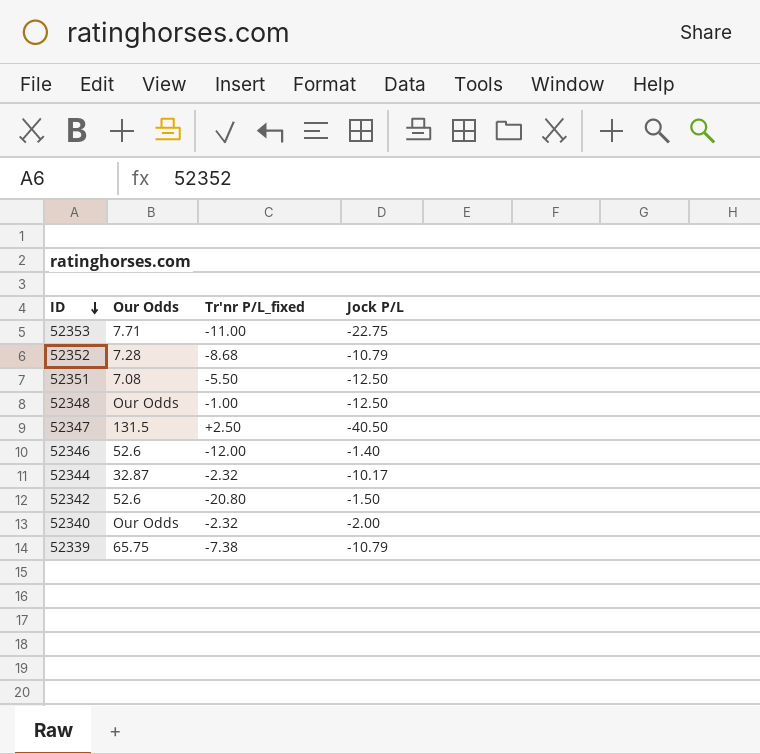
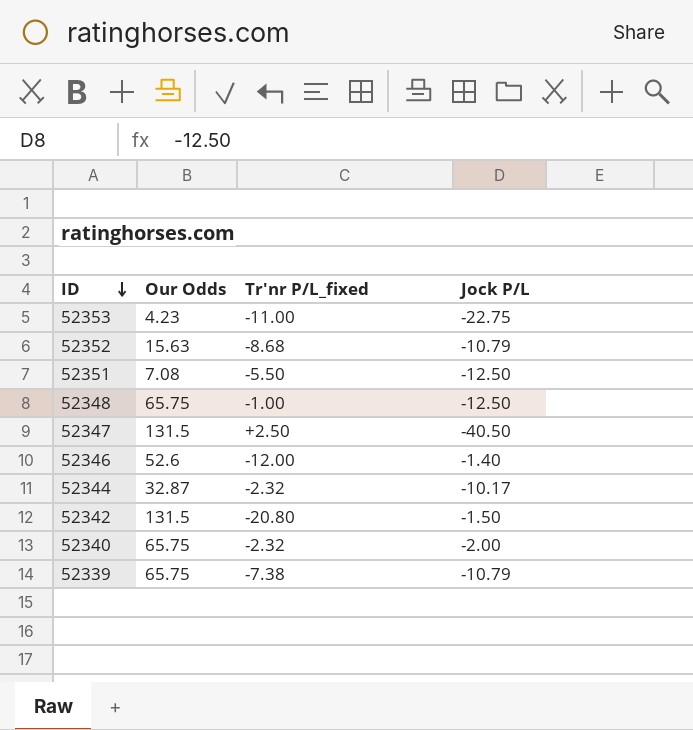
52353 | Our Odds: 7.71 -> 4.23
52352 | Our Odds: 7.28 -> 15.63
52348 | Our Odds: Our Odds -> 65.75
52342 | Our Odds: 52.6 -> 131.5
52340 | Our Odds: Our Odds -> 65.75

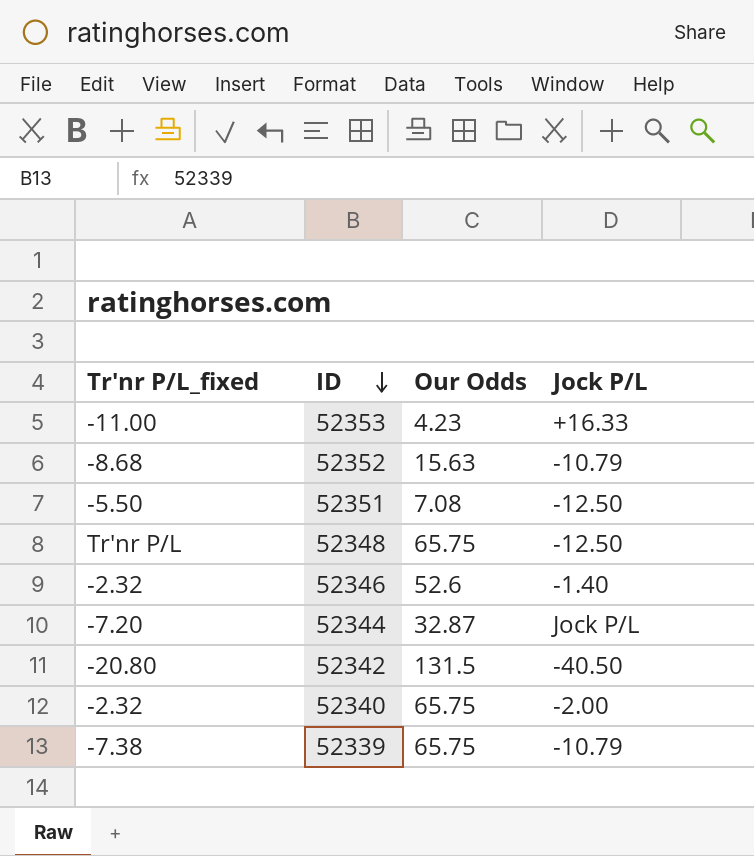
column Tr'nr P/L_fixed | position: 3 -> 1
row 52347: 131.5 | +2.50 | -40.50 -> none
52353 | Jock P/L: -22.75 -> +16.33
52348 | Tr'nr P/L_fixed: -1.00 -> Tr'nr P/L
52346 | Tr'nr P/L_fixed: -12.00 -> -2.32
52344 | Tr'nr P/L_fixed: -2.32 -> -7.20
52344 | Jock P/L: -10.17 -> Jock P/L
52342 | Jock P/L: -1.50 -> -40.50

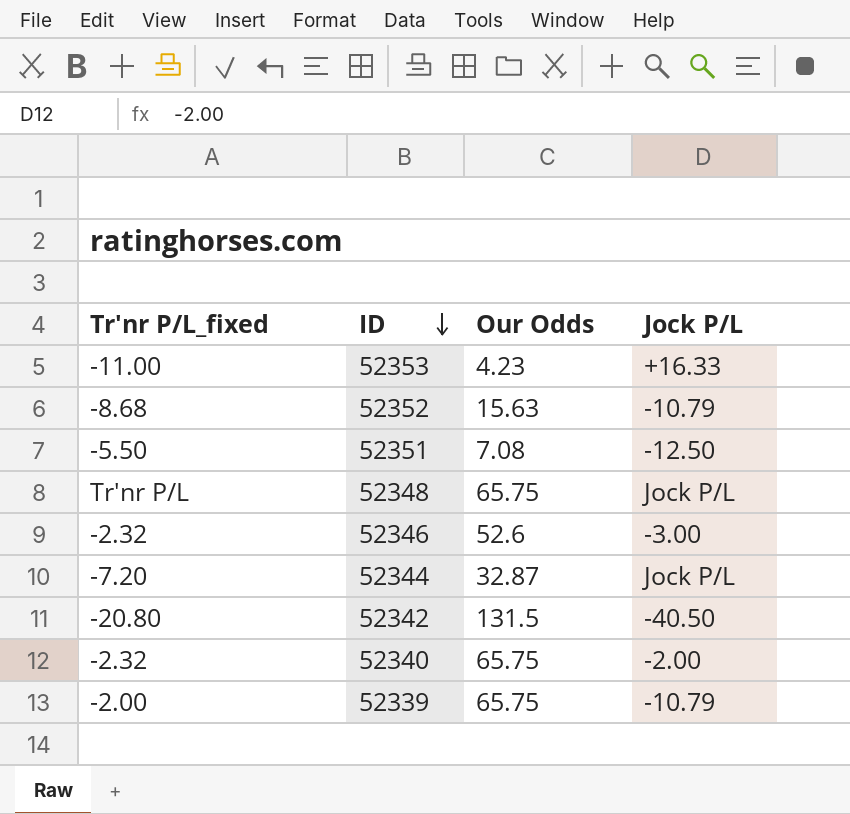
52348 | Jock P/L: -12.50 -> Jock P/L
52346 | Jock P/L: -1.40 -> -3.00
52339 | Tr'nr P/L_fixed: -7.38 -> -2.00

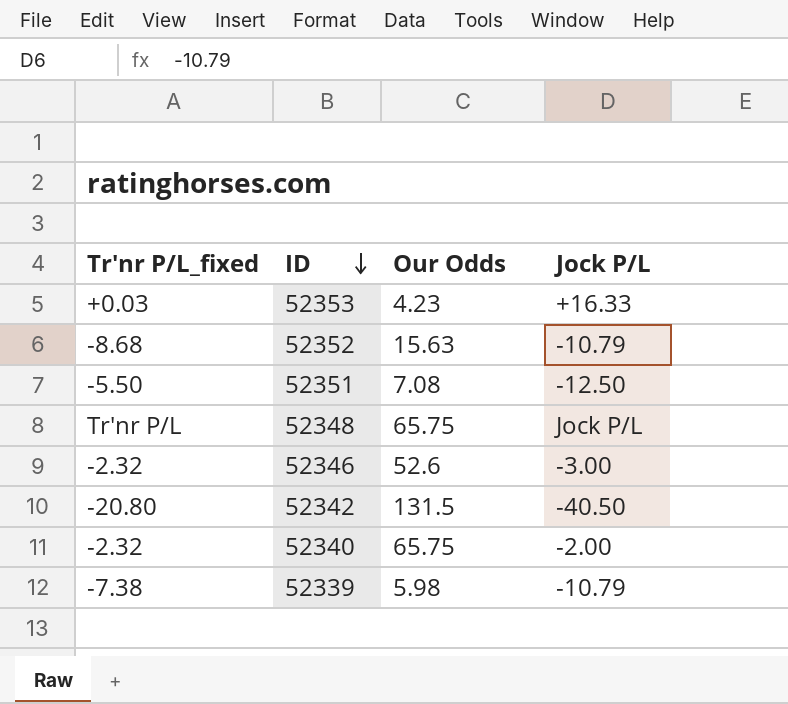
row 52344: -7.20 | 32.87 | Jock P/L -> none
52353 | Tr'nr P/L_fixed: -11.00 -> +0.03
52339 | Tr'nr P/L_fixed: -2.00 -> -7.38
52339 | Our Odds: 65.75 -> 5.98

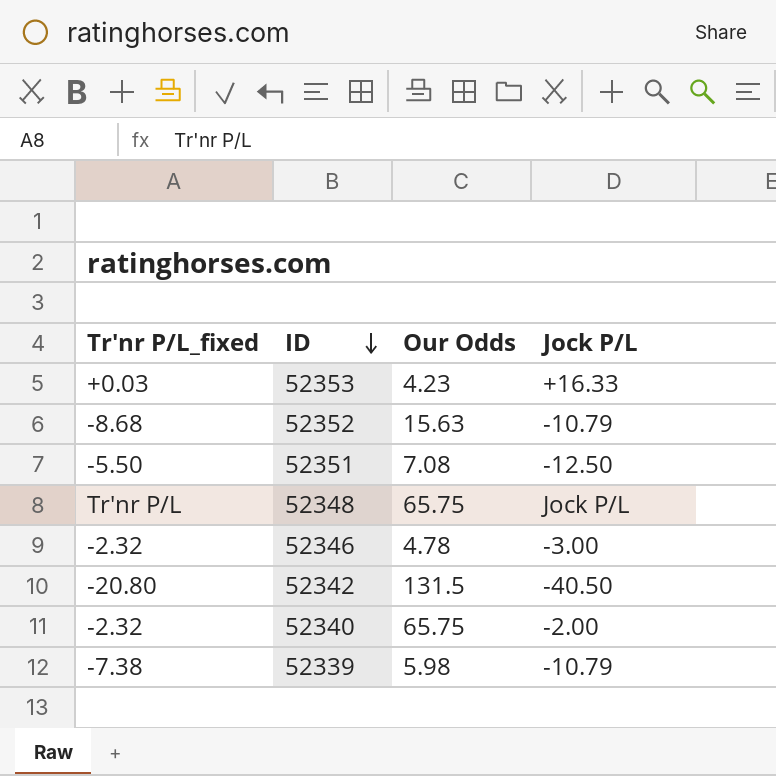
52346 | Our Odds: 52.6 -> 4.78

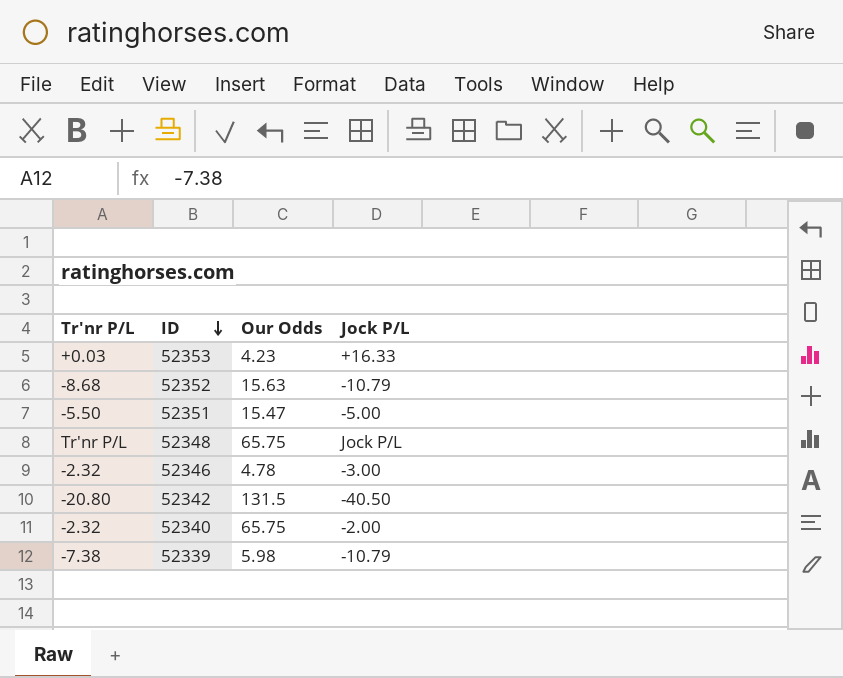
column name: Tr'nr P/L_fixed -> Tr'nr P/L
52351 | Our Odds: 7.08 -> 15.47
52351 | Jock P/L: -12.50 -> -5.00

